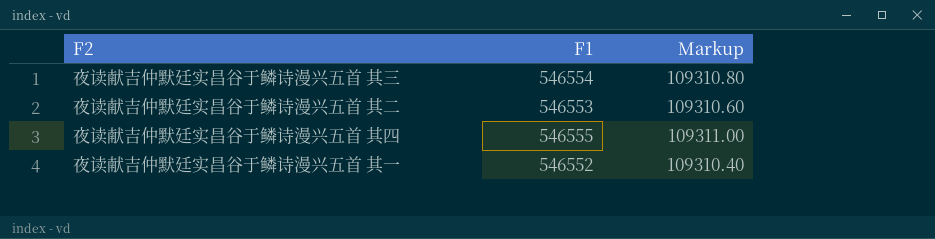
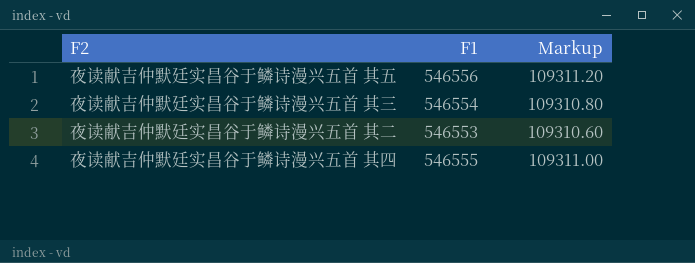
row 夜读献吉仲默廷实昌谷于鳞诗漫兴五首 其一: 546552 | 109310.40 -> none
row 夜读献吉仲默廷实昌谷于鳞诗漫兴五首 其五: none -> 546556 | 109311.20

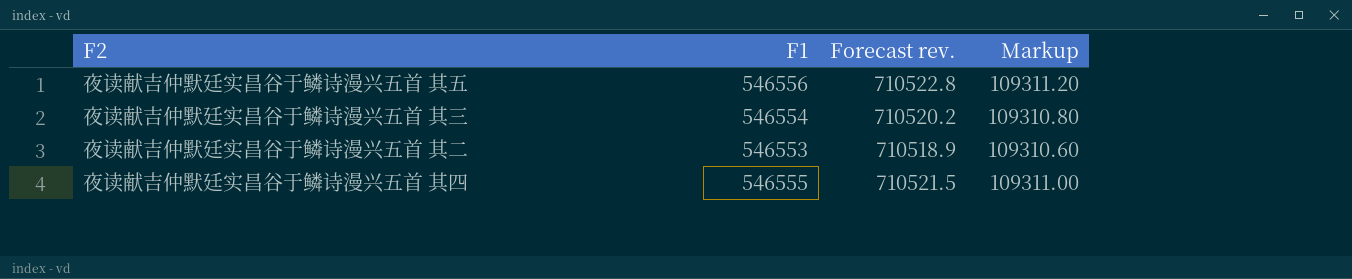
column Forecast rev. | formula: none -> [F1] * 1.3

